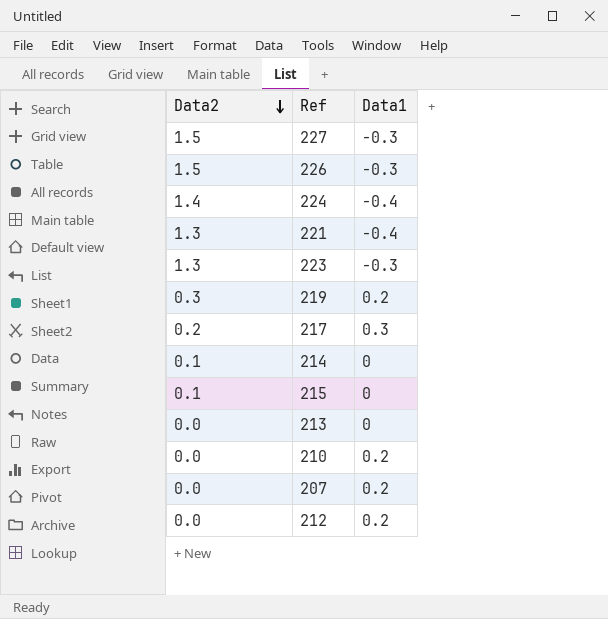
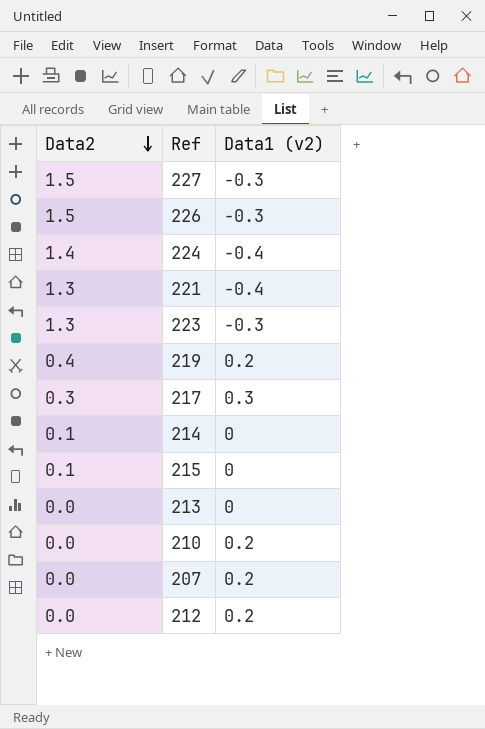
column name: Data1 -> Data1 (v2)
219 | Data2: 0.3 -> 0.4
217 | Data2: 0.2 -> 0.3

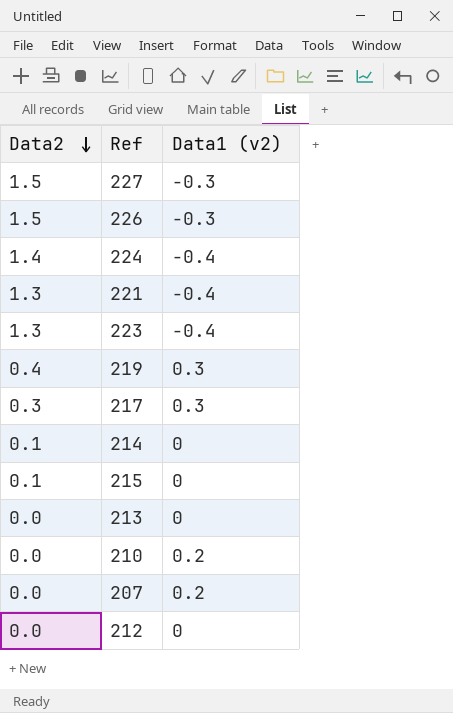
223 | Data1 (v2): -0.3 -> -0.4
219 | Data1 (v2): 0.2 -> 0.3
212 | Data1 (v2): 0.2 -> 0

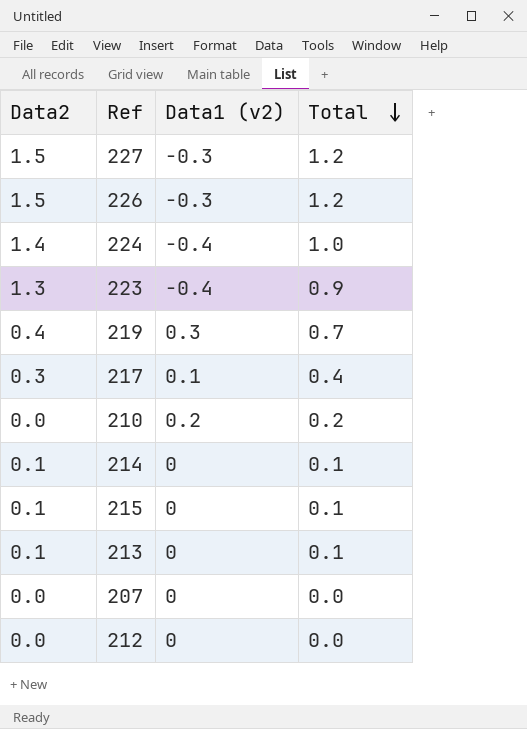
row order: Data2 descending -> Total descending
column Total | formula: none -> [Data2] + [Data1 (v2)]
row 221: 1.3 | -0.4 -> none
217 | Data1 (v2): 0.3 -> 0.1
213 | Data2: 0.0 -> 0.1
207 | Data1 (v2): 0.2 -> 0

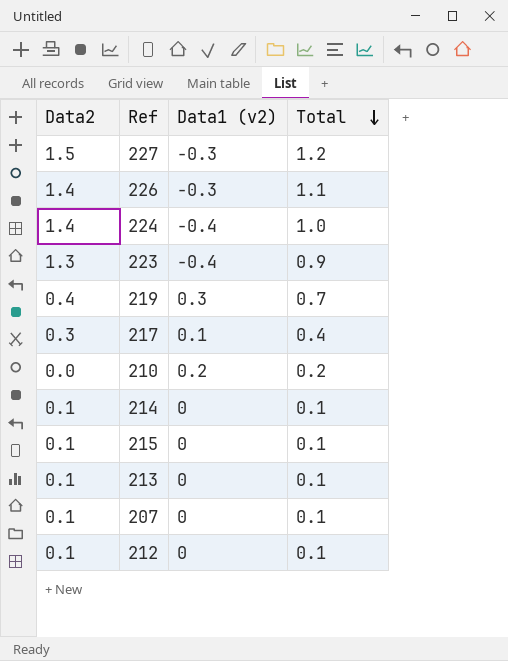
226 | Data2: 1.5 -> 1.4
226 | Total: 1.2 -> 1.1
207 | Data2: 0.0 -> 0.1
207 | Total: 0.0 -> 0.1
212 | Data2: 0.0 -> 0.1
212 | Total: 0.0 -> 0.1

